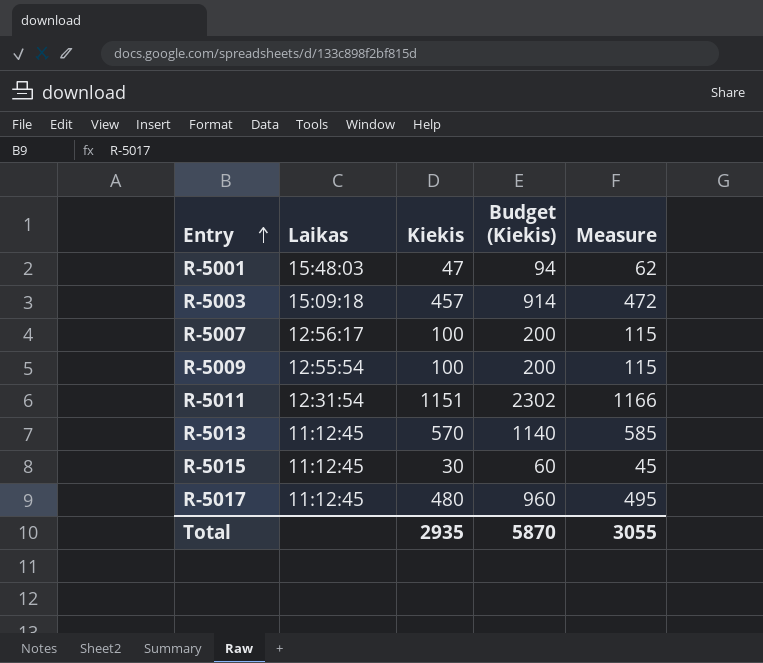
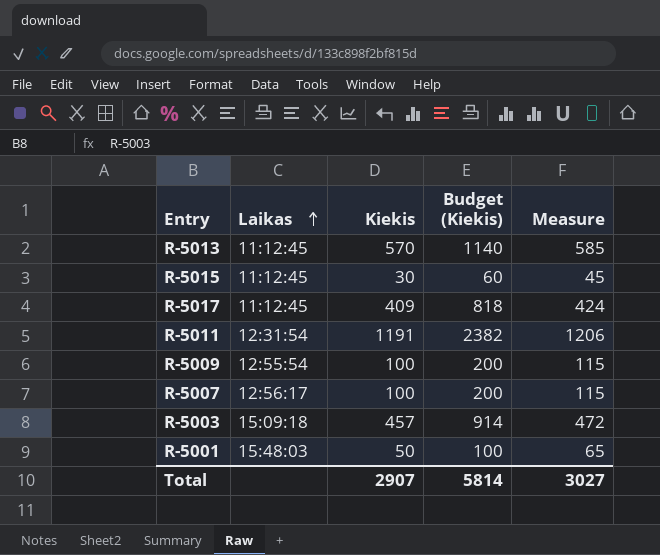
row order: Entry ascending -> Laikas ascending
R-5017 | Kiekis: 480 -> 409
R-5017 | Budget (Kiekis): 960 -> 818
R-5017 | Measure: 495 -> 424
R-5011 | Kiekis: 1151 -> 1191
R-5011 | Budget (Kiekis): 2302 -> 2382
R-5011 | Measure: 1166 -> 1206
R-5001 | Kiekis: 47 -> 50
R-5001 | Budget (Kiekis): 94 -> 100
R-5001 | Measure: 62 -> 65
Total | Kiekis: 2935 -> 2907
Total | Budget (Kiekis): 5870 -> 5814
Total | Measure: 3055 -> 3027

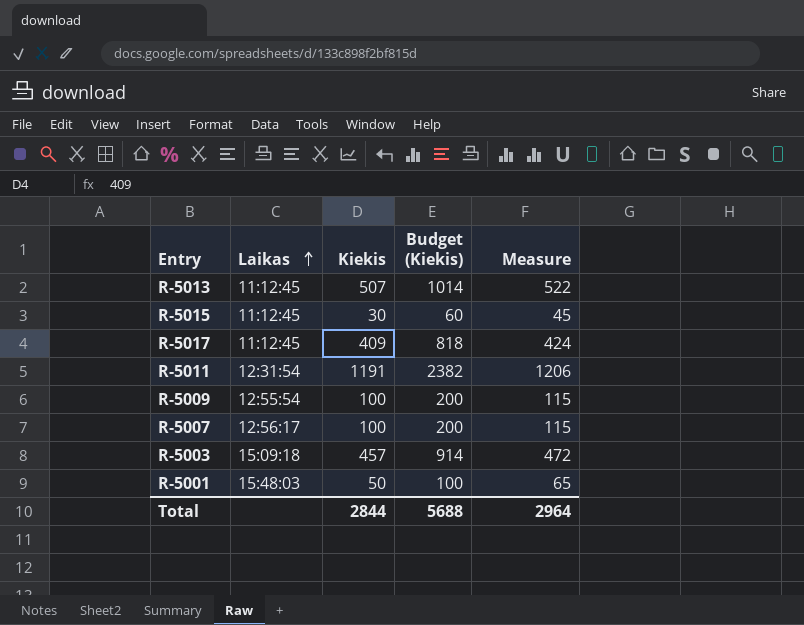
R-5013 | Kiekis: 570 -> 507
R-5013 | Budget (Kiekis): 1140 -> 1014
R-5013 | Measure: 585 -> 522
Total | Kiekis: 2907 -> 2844
Total | Budget (Kiekis): 5814 -> 5688
Total | Measure: 3027 -> 2964

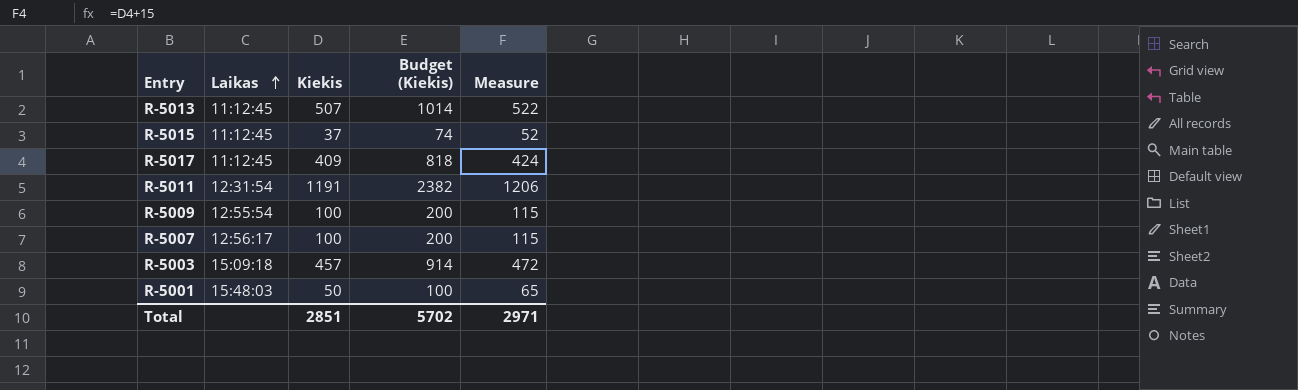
R-5015 | Kiekis: 30 -> 37
R-5015 | Budget (Kiekis): 60 -> 74
R-5015 | Measure: 45 -> 52
Total | Kiekis: 2844 -> 2851
Total | Budget (Kiekis): 5688 -> 5702
Total | Measure: 2964 -> 2971

